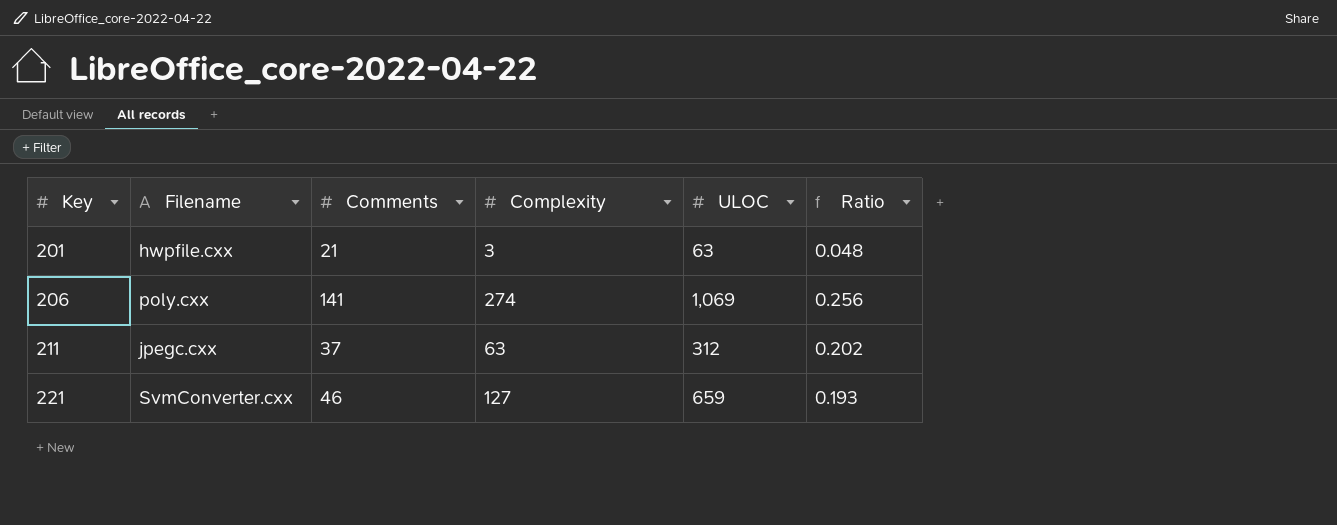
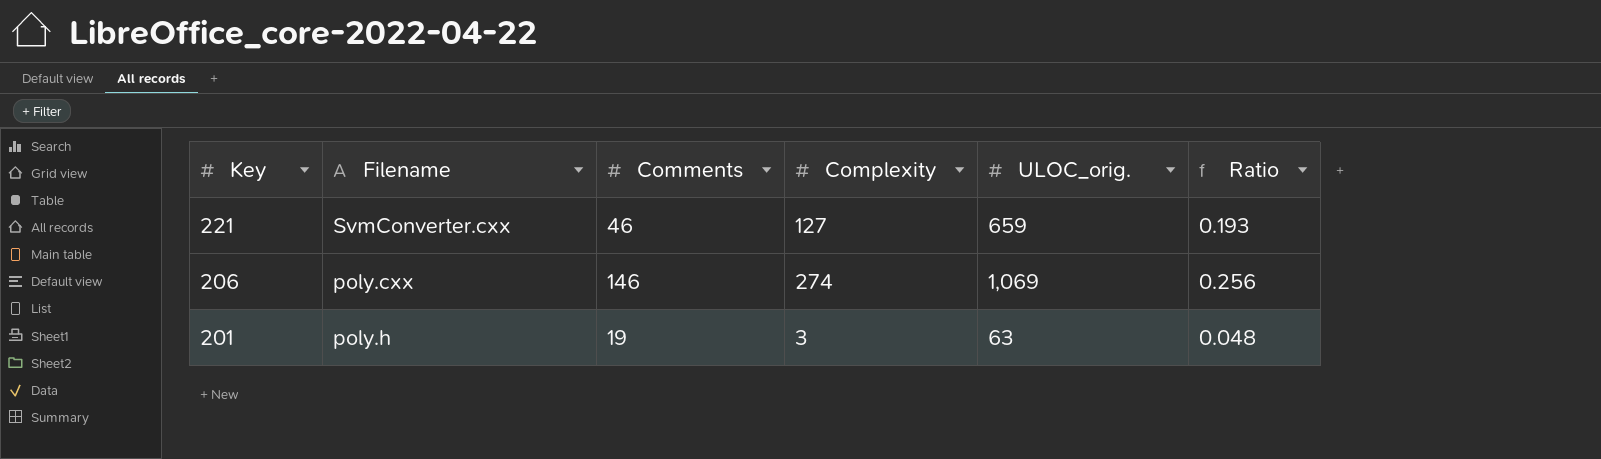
row order: Key ascending -> Key descending
column name: ULOC -> ULOC_orig.
row 211: jpegc.cxx | 37 | 63 | 312 | 0.202 -> none
206 | Comments: 141 -> 146
201 | Filename: hwpfile.cxx -> poly.h
201 | Comments: 21 -> 19

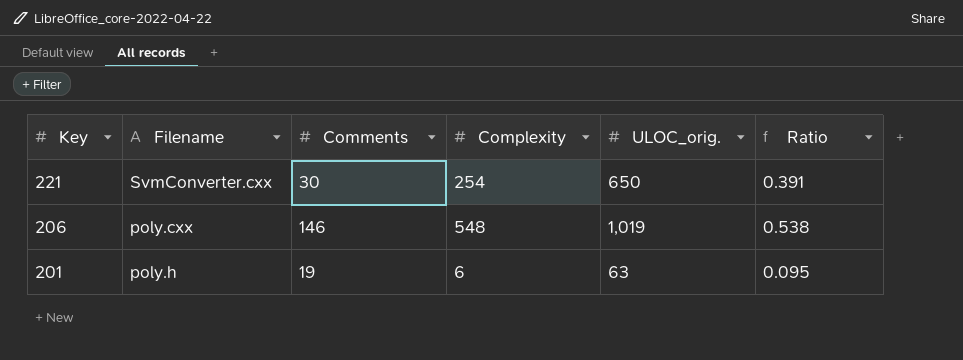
221 | Comments: 46 -> 30
221 | Complexity: 127 -> 254
221 | ULOC_orig.: 659 -> 650
221 | Ratio: 0.193 -> 0.391
206 | Complexity: 274 -> 548
206 | ULOC_orig.: 1,069 -> 1,019
206 | Ratio: 0.256 -> 0.538
201 | Complexity: 3 -> 6
201 | Ratio: 0.048 -> 0.095

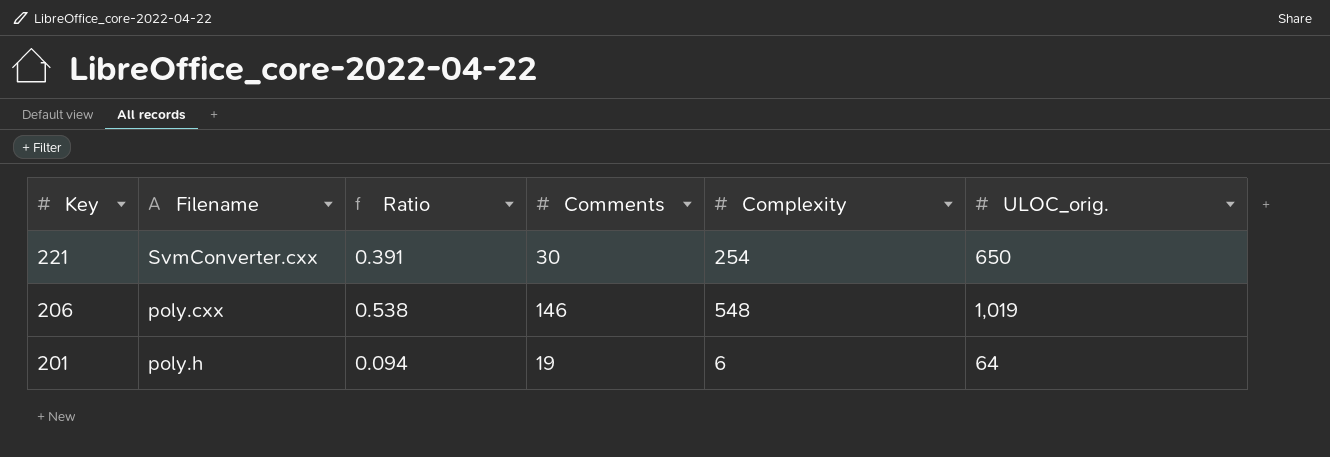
column Ratio | position: 6 -> 3
201 | Ratio: 0.095 -> 0.094
201 | ULOC_orig.: 63 -> 64

